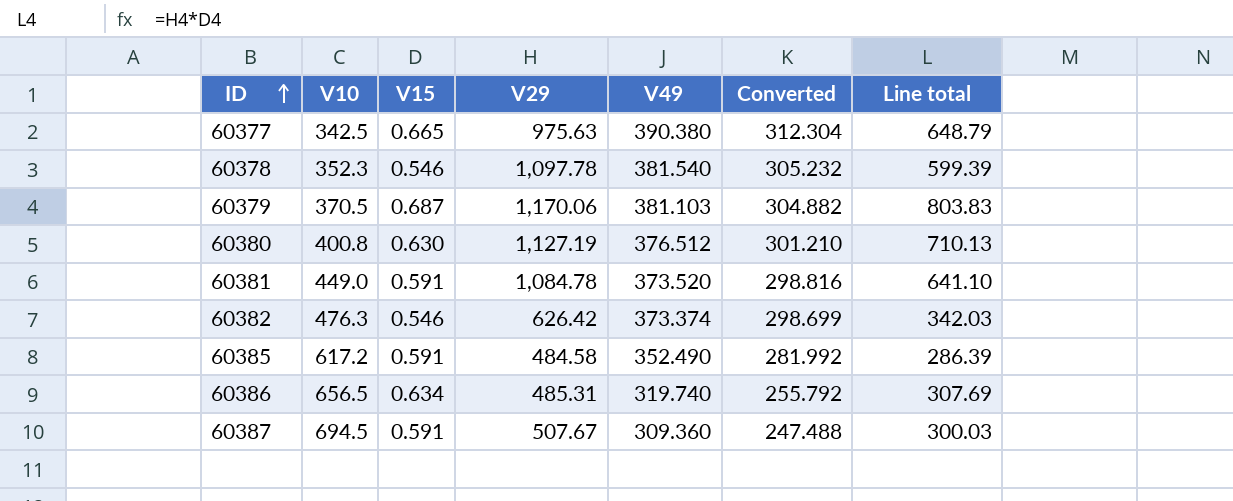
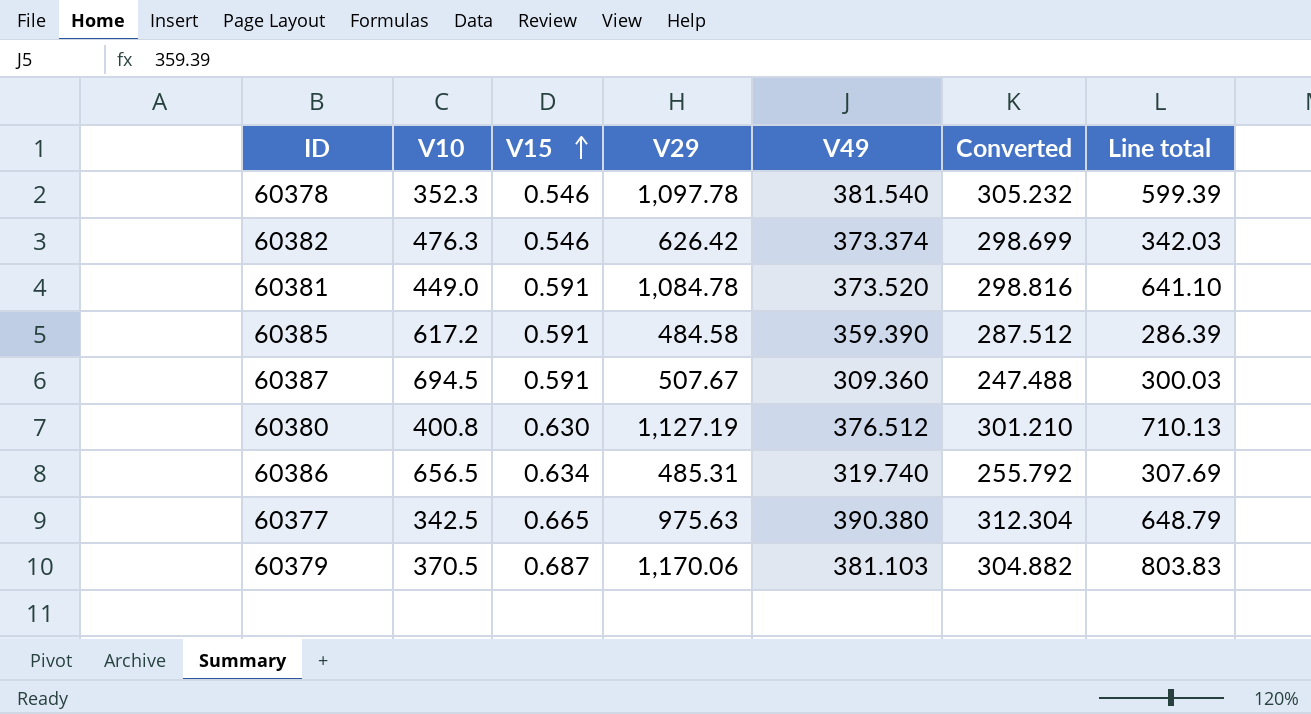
row order: ID ascending -> V15 ascending
60385 | V49: 352.490 -> 359.390
60385 | Converted: 281.992 -> 287.512

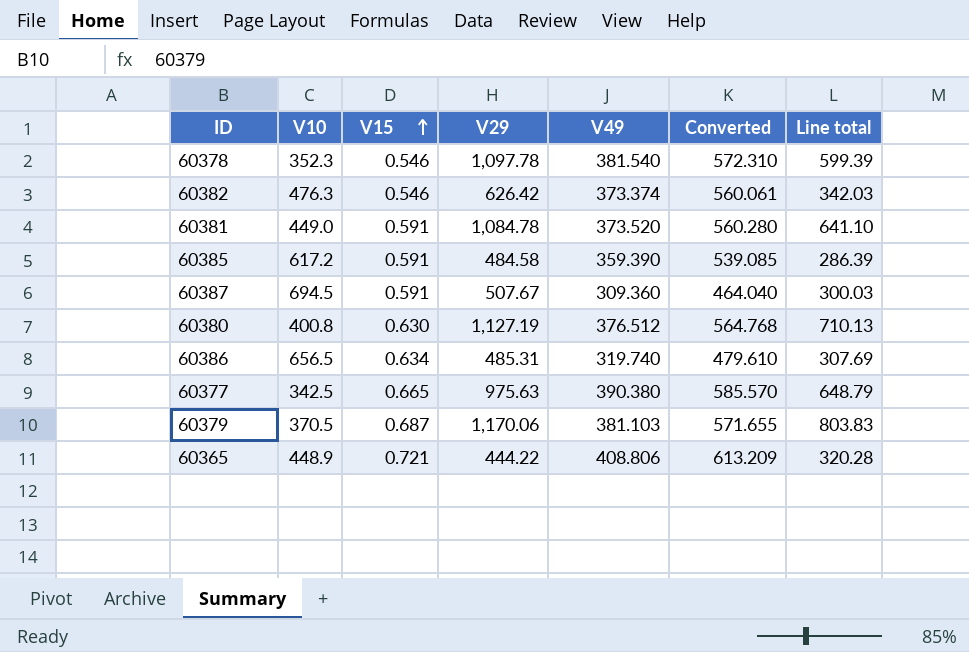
column Converted | formula: [V49] * 0.8 -> [V49] * 1.5
row 60365: none -> 448.9 | 0.721 | 444.22 | 408.806 | 613.209 | 320.28

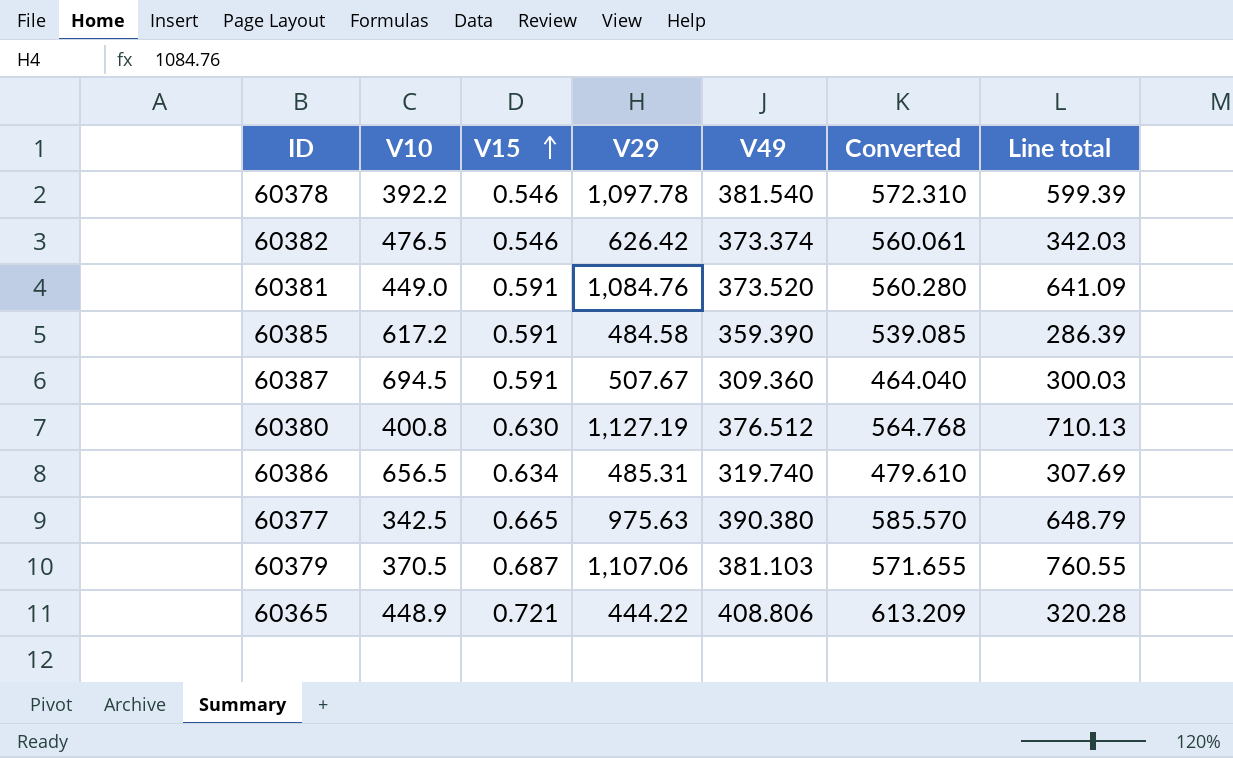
60378 | V10: 352.3 -> 392.2
60382 | V10: 476.3 -> 476.5
60381 | V29: 1,084.78 -> 1,084.76
60381 | Line total: 641.10 -> 641.09
60379 | V29: 1,170.06 -> 1,107.06
60379 | Line total: 803.83 -> 760.55

